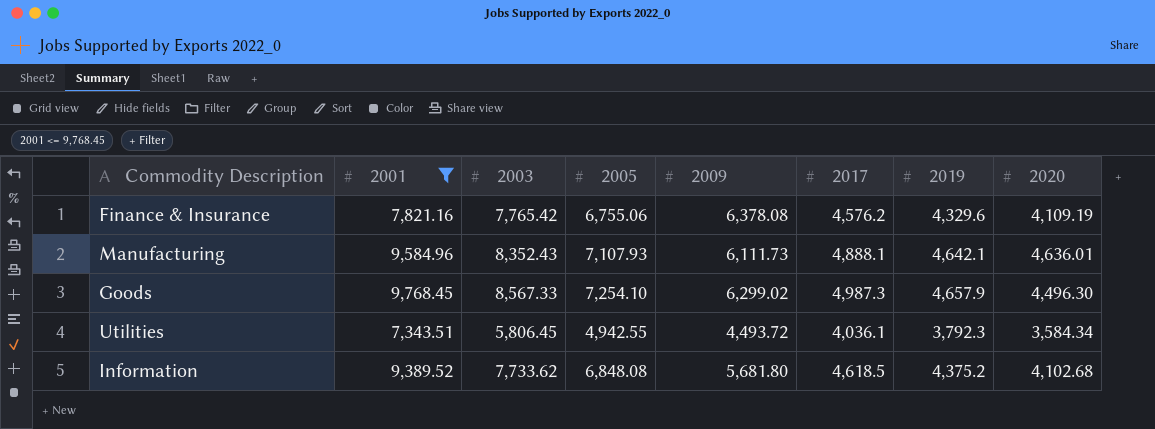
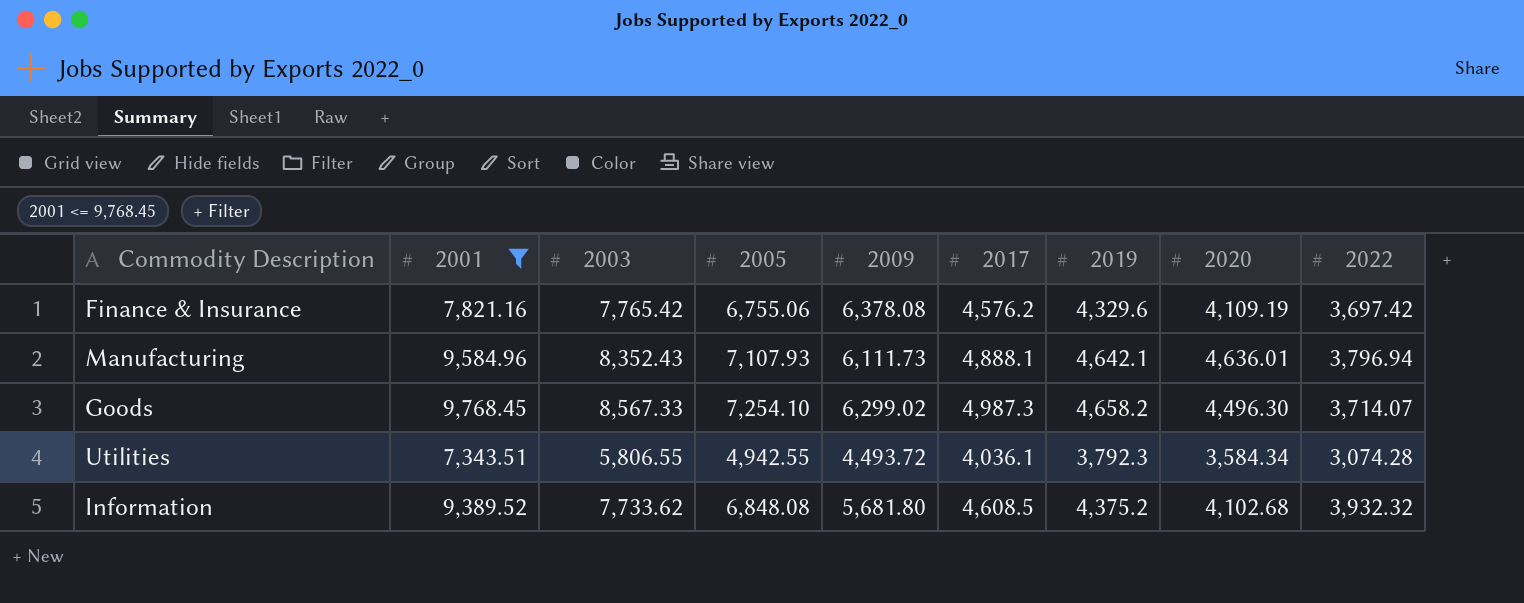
column 2022 | position: none -> 9
Goods | 2019: 4,657.9 -> 4,658.2
Utilities | 2003: 5,806.45 -> 5,806.55
Information | 2017: 4,618.5 -> 4,608.5

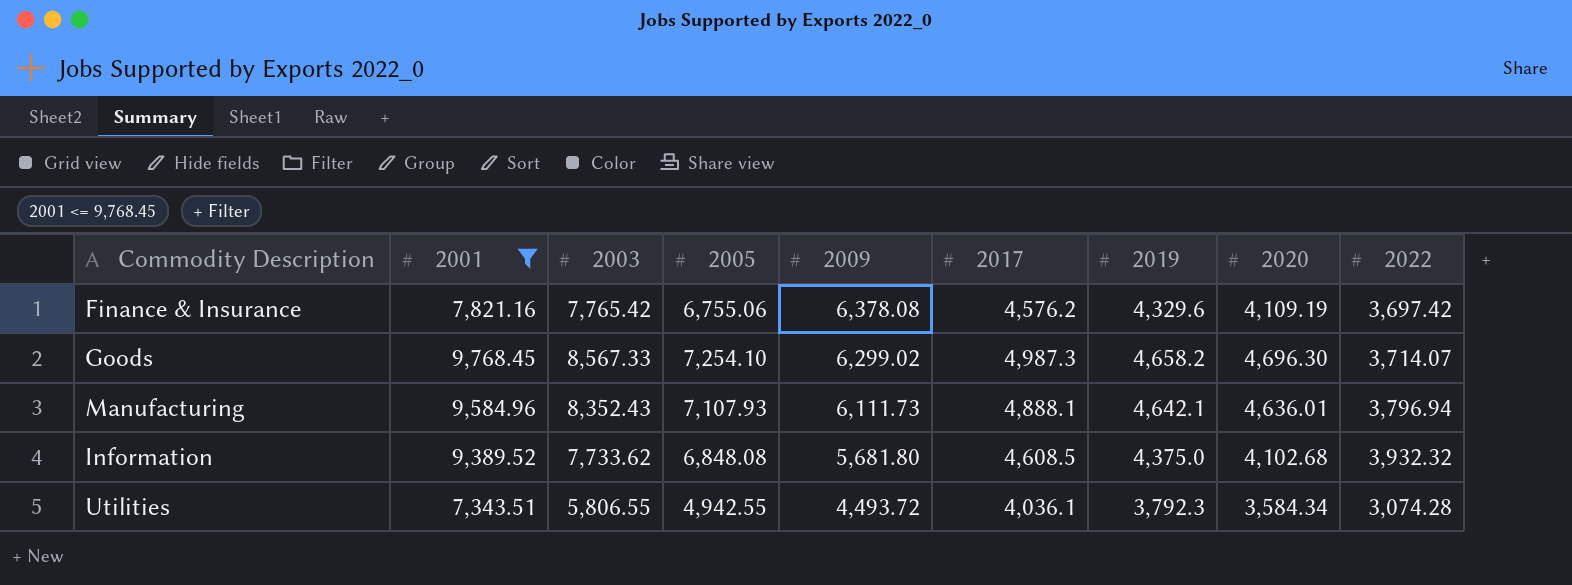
row order: none -> 2009 descending
Goods | 2020: 4,496.30 -> 4,696.30
Information | 2019: 4,375.2 -> 4,375.0

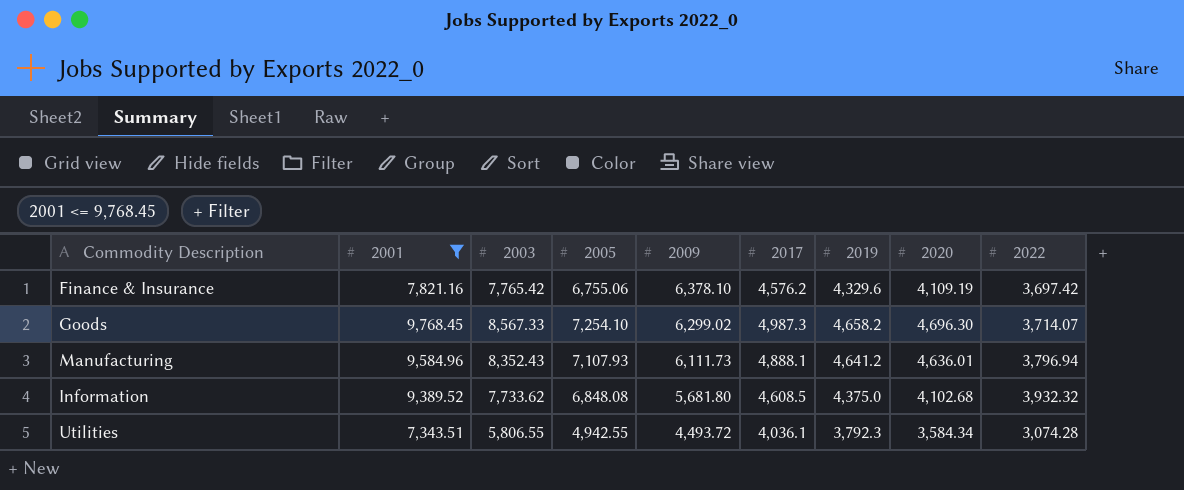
Finance & Insurance | 2009: 6,378.08 -> 6,378.10
Manufacturing | 2019: 4,642.1 -> 4,641.2

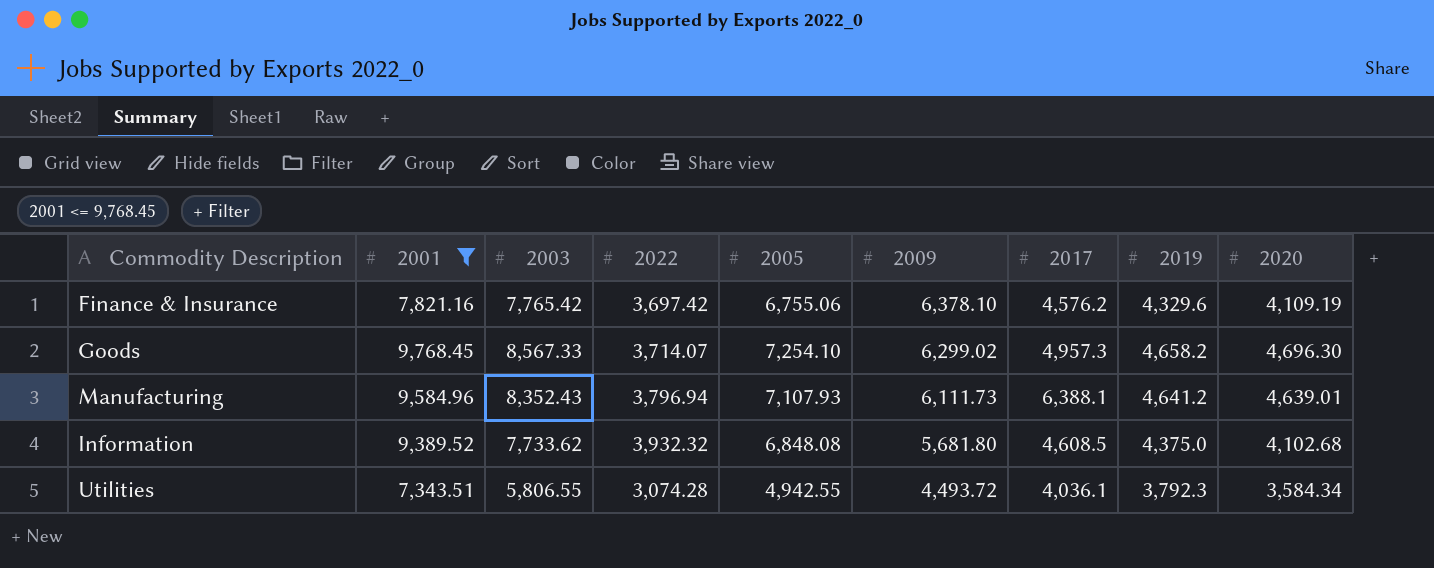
column 2022 | position: 9 -> 4
Goods | 2017: 4,987.3 -> 4,957.3
Manufacturing | 2017: 4,888.1 -> 6,388.1
Manufacturing | 2020: 4,636.01 -> 4,639.01

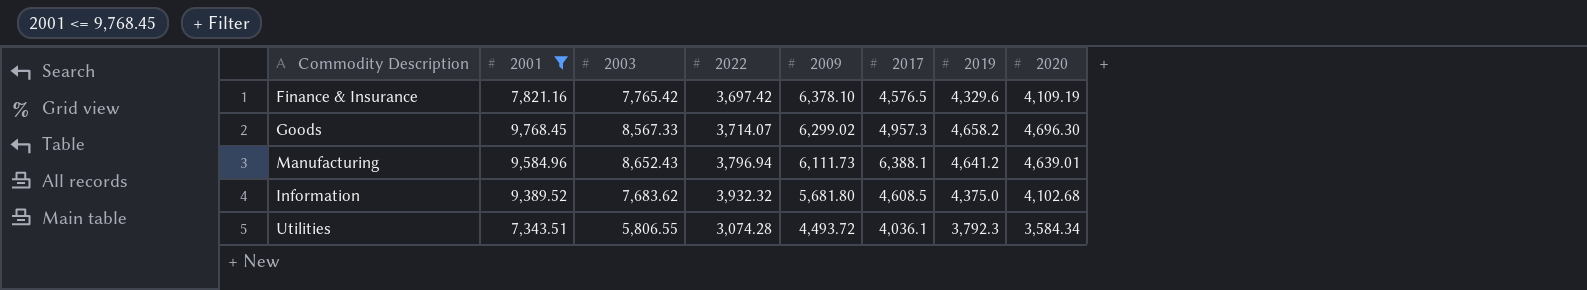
column 2005 | position: 5 -> none
Finance & Insurance | 2017: 4,576.2 -> 4,576.5
Manufacturing | 2003: 8,352.43 -> 8,652.43
Information | 2003: 7,733.62 -> 7,683.62

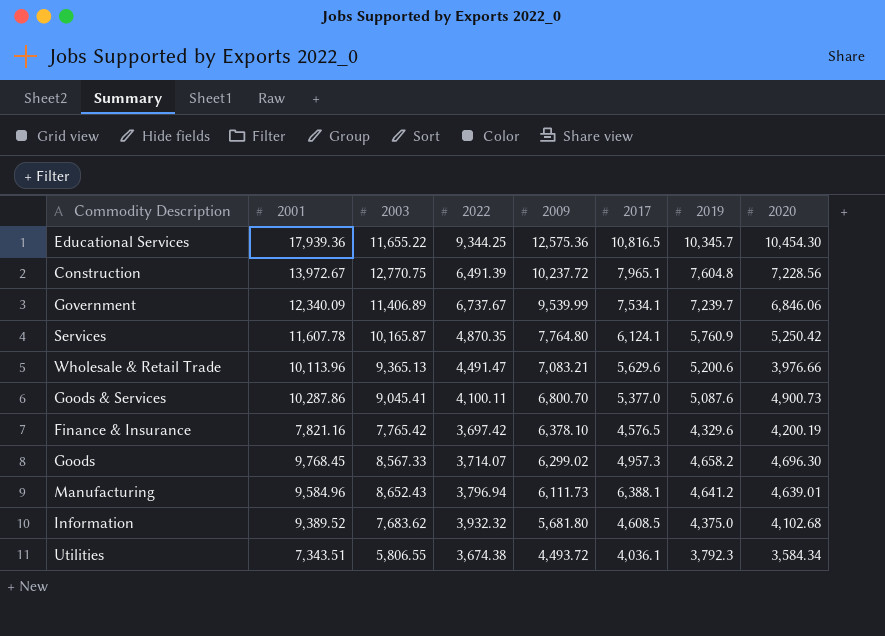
filter: 2001 <= 9,768.45 -> none
Finance & Insurance | 2020: 4,109.19 -> 4,200.19
Utilities | 2022: 3,074.28 -> 3,674.38

